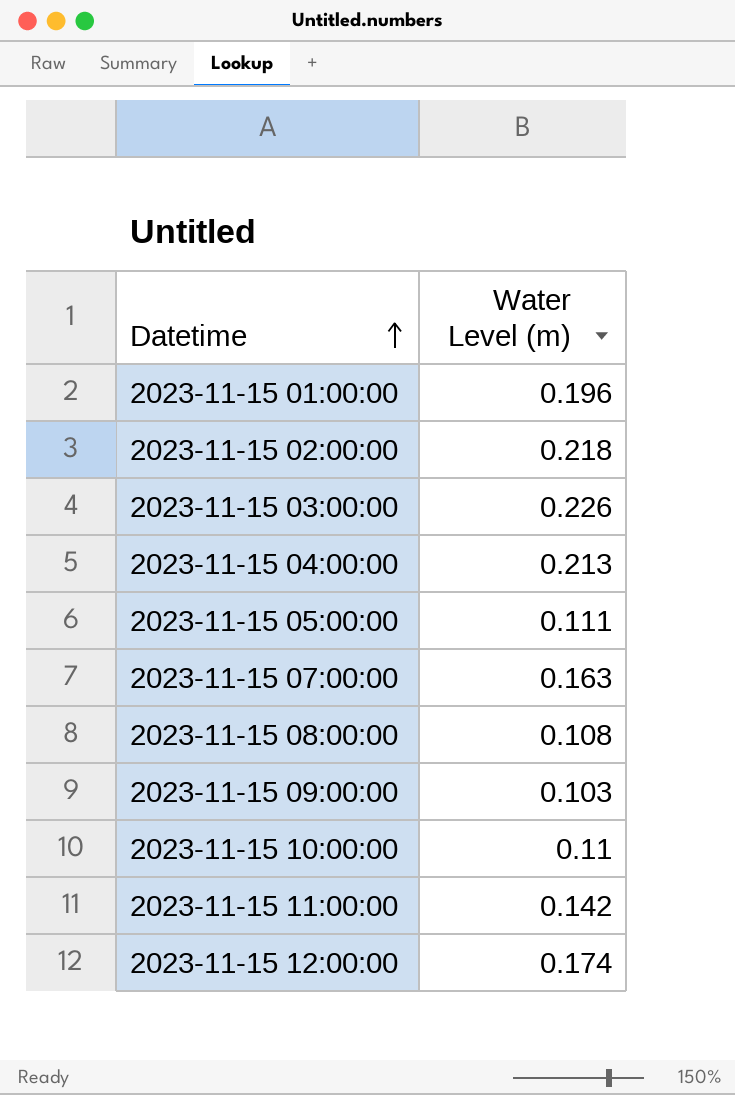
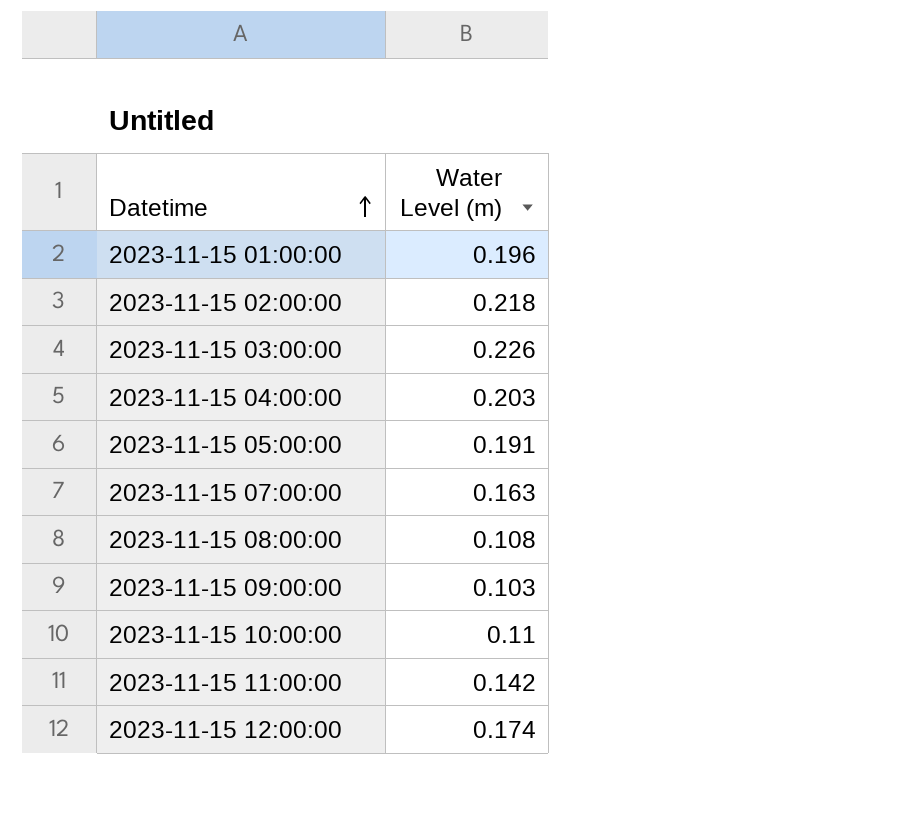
2023-11-15 04:00:00 | Water Level (m): 0.213 -> 0.203
2023-11-15 05:00:00 | Water Level (m): 0.111 -> 0.191

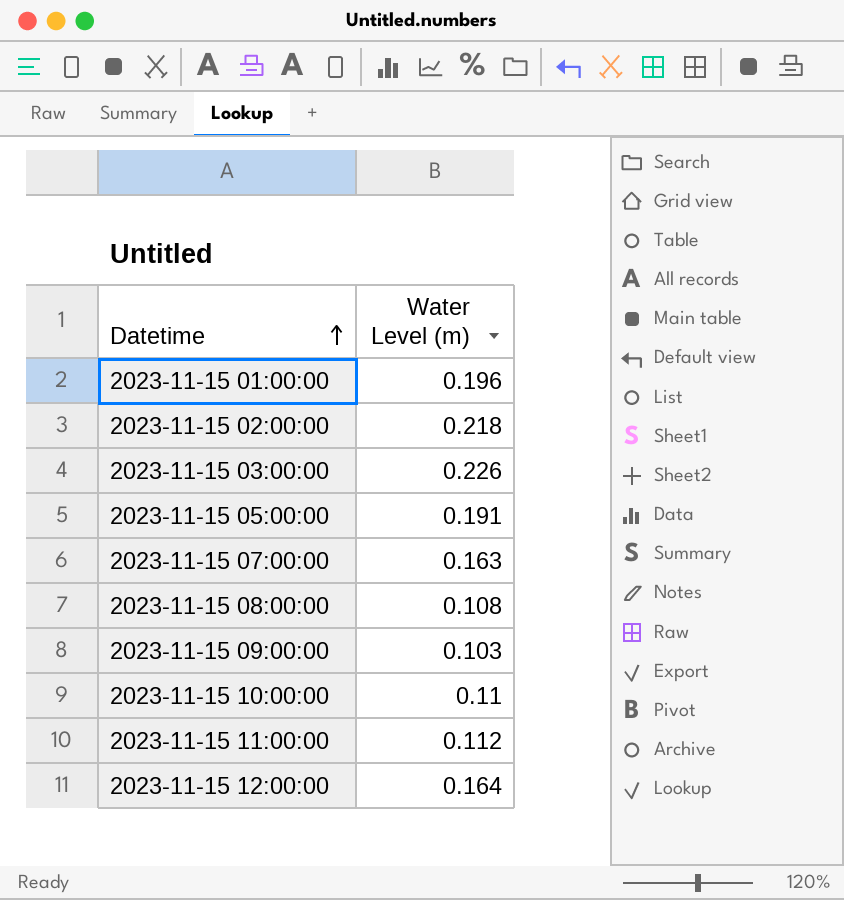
row 2023-11-15 04:00:00: 0.203 -> none
2023-11-15 11:00:00 | Water Level (m): 0.142 -> 0.112
2023-11-15 12:00:00 | Water Level (m): 0.174 -> 0.164

